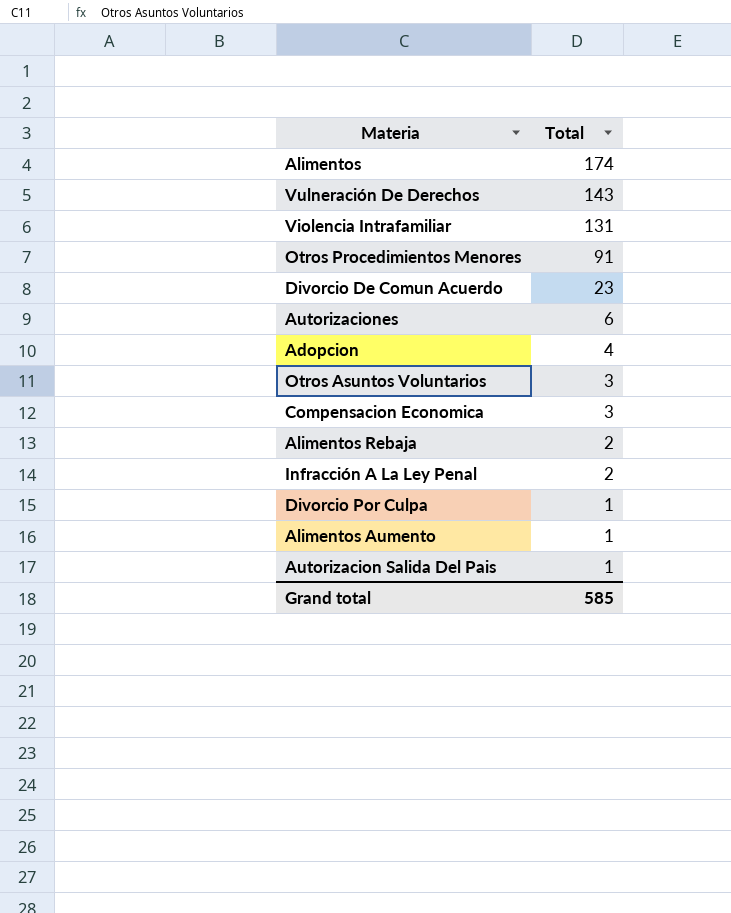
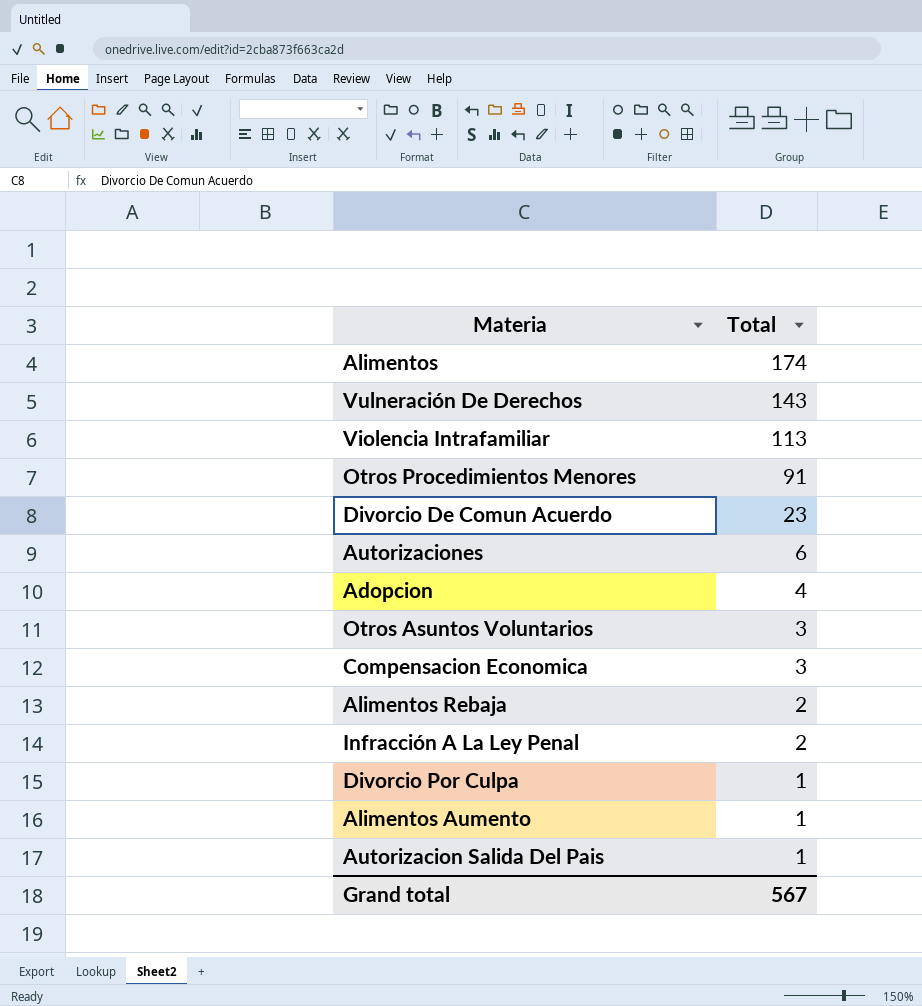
Violencia Intrafamiliar | Total: 131 -> 113
Grand total | Total: 585 -> 567

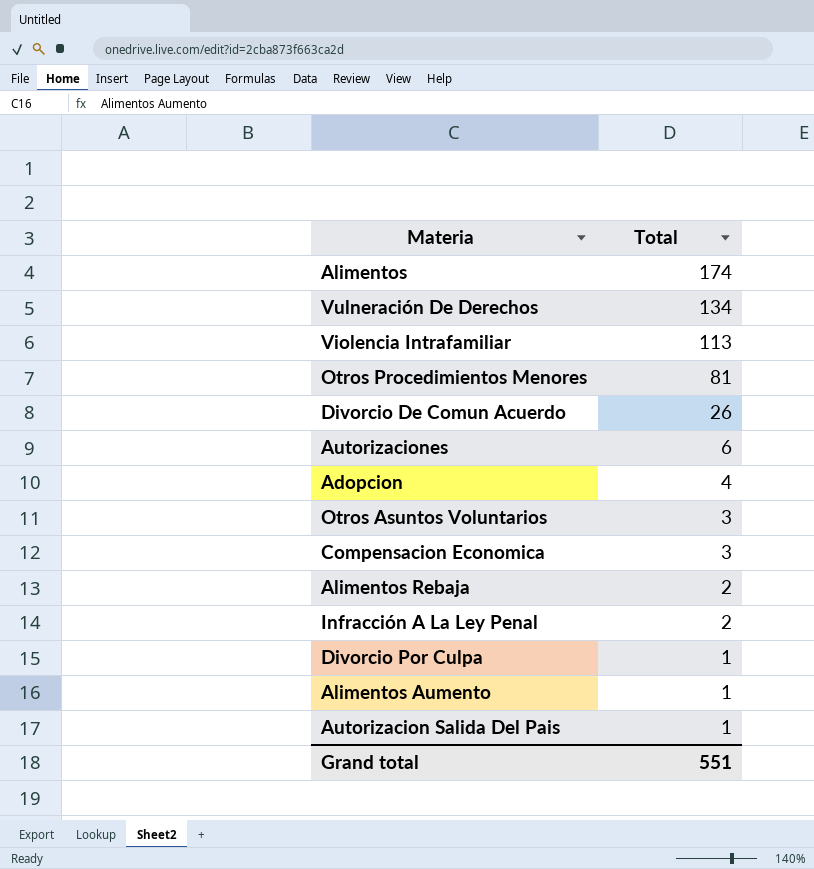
Vulneración De Derechos | Total: 143 -> 134
Otros Procedimientos Menores | Total: 91 -> 81
Divorcio De Comun Acuerdo | Total: 23 -> 26
Grand total | Total: 567 -> 551

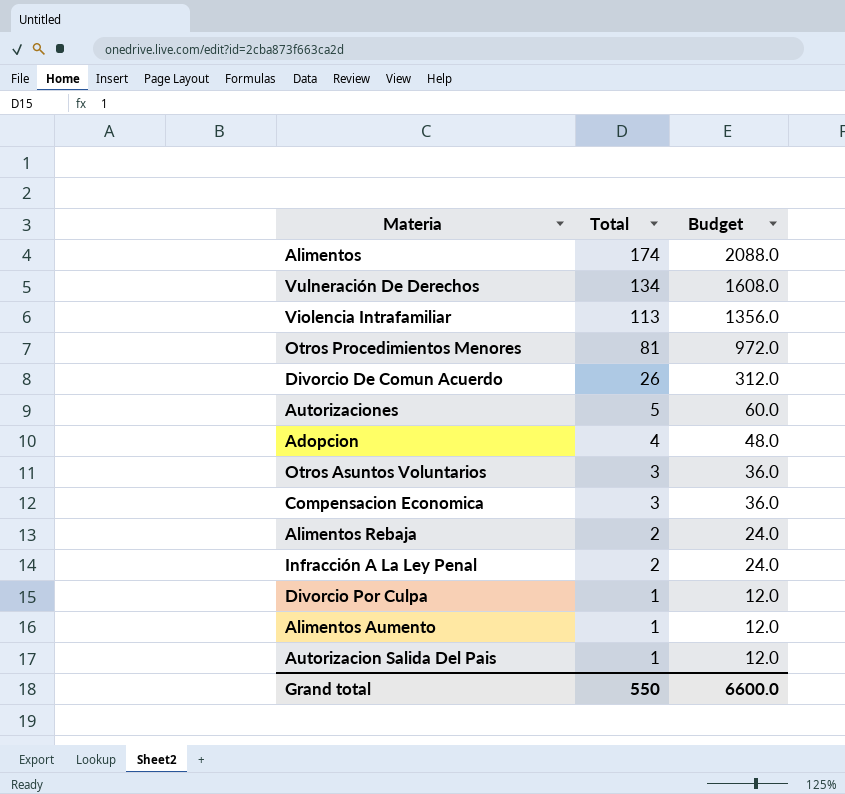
column Budget | formula: none -> [Total] * 12
Autorizaciones | Total: 6 -> 5
Grand total | Total: 551 -> 550

